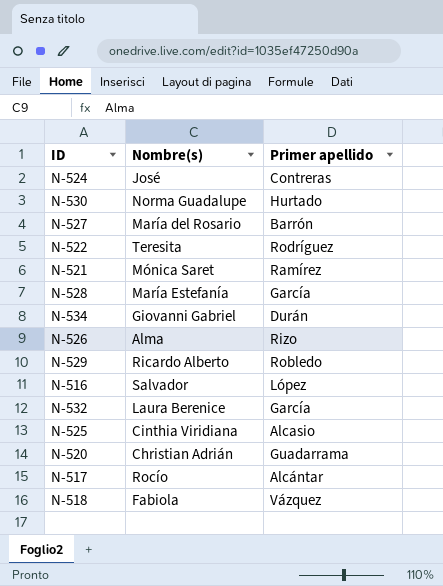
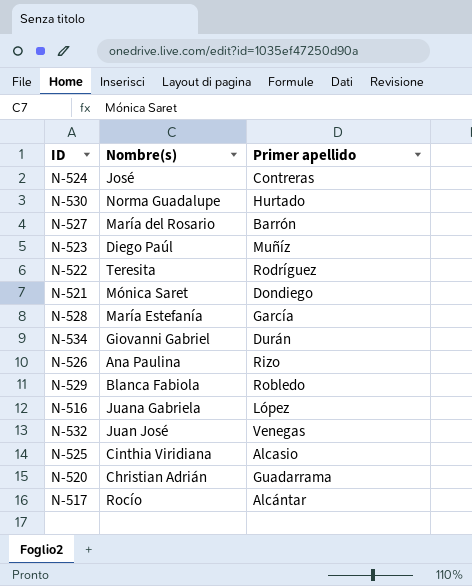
row N-518: Fabiola | Vázquez -> none
row N-523: none -> Diego Paúl | Muñíz
N-521 | Primer apellido: Ramírez -> Dondiego
N-526 | Nombre(s): Alma -> Ana Paulina
N-529 | Nombre(s): Ricardo Alberto -> Blanca Fabiola
N-516 | Nombre(s): Salvador -> Juana Gabriela
N-532 | Nombre(s): Laura Berenice -> Juan José
N-532 | Primer apellido: García -> Venegas

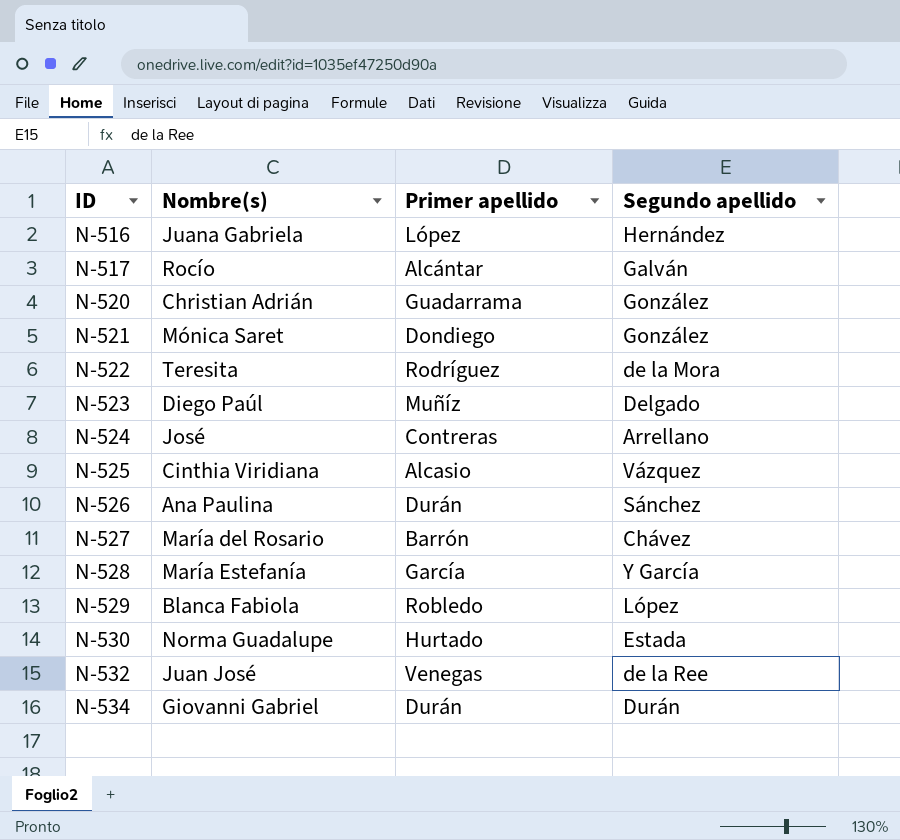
row order: none -> ID ascending
column Segundo apellido | position: none -> 4
N-526 | Primer apellido: Rizo -> Durán

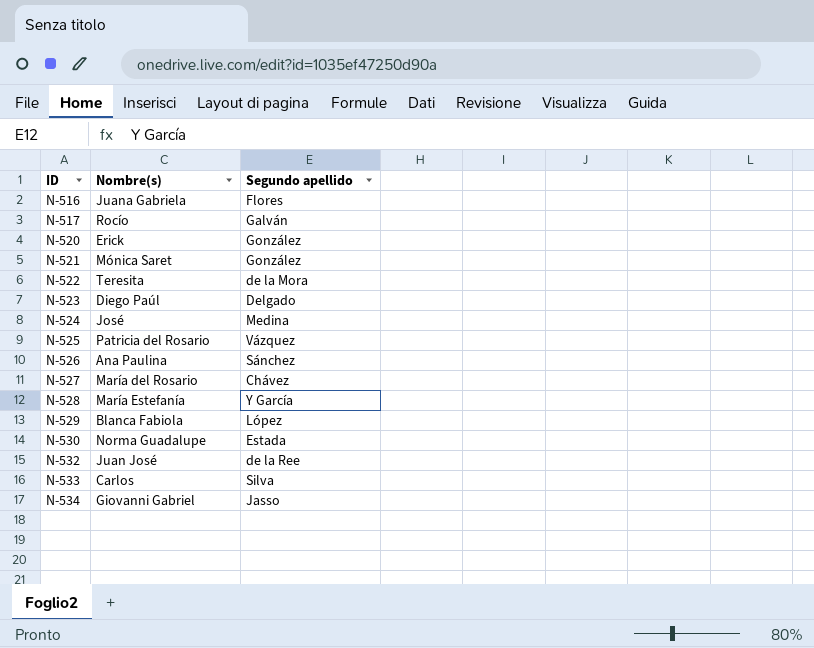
column Primer apellido | position: 3 -> none
N-516 | Segundo apellido: Hernández -> Flores
N-520 | Nombre(s): Christian Adrián -> Erick
N-524 | Segundo apellido: Arrellano -> Medina
N-525 | Nombre(s): Cinthia Viridiana -> Patricia del Rosario
row N-533: none -> Carlos | Silva
N-534 | Segundo apellido: Durán -> Jasso

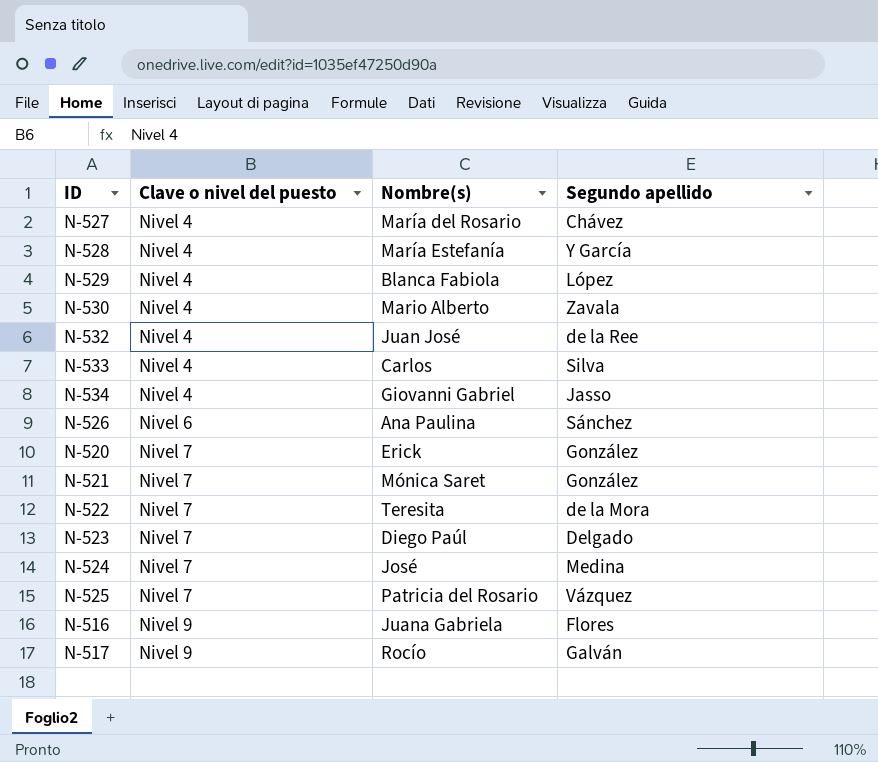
row order: ID ascending -> Clave o nivel del puesto ascending
column Clave o nivel del puesto | position: none -> 2
N-530 | Nombre(s): Norma Guadalupe -> Mario Alberto
N-530 | Segundo apellido: Estada -> Zavala

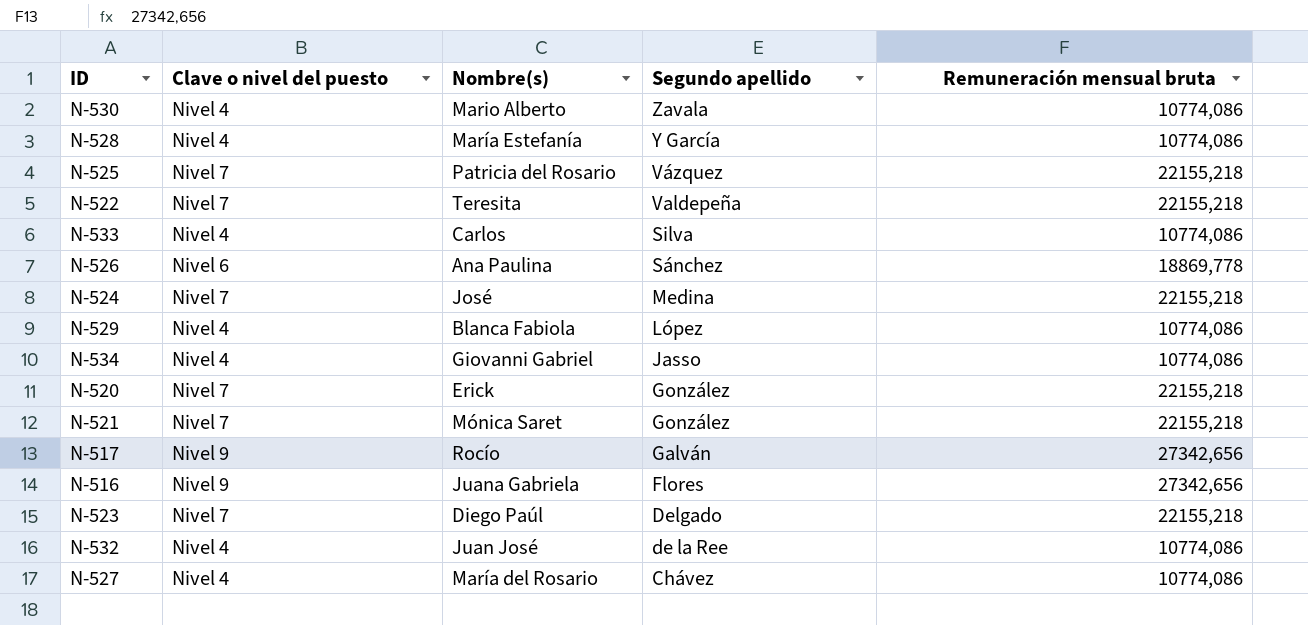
row order: Clave o nivel del puesto ascending -> Segundo apellido descending
column Remuneración mensual bruta | position: none -> 5
N-522 | Segundo apellido: de la Mora -> Valdepeña

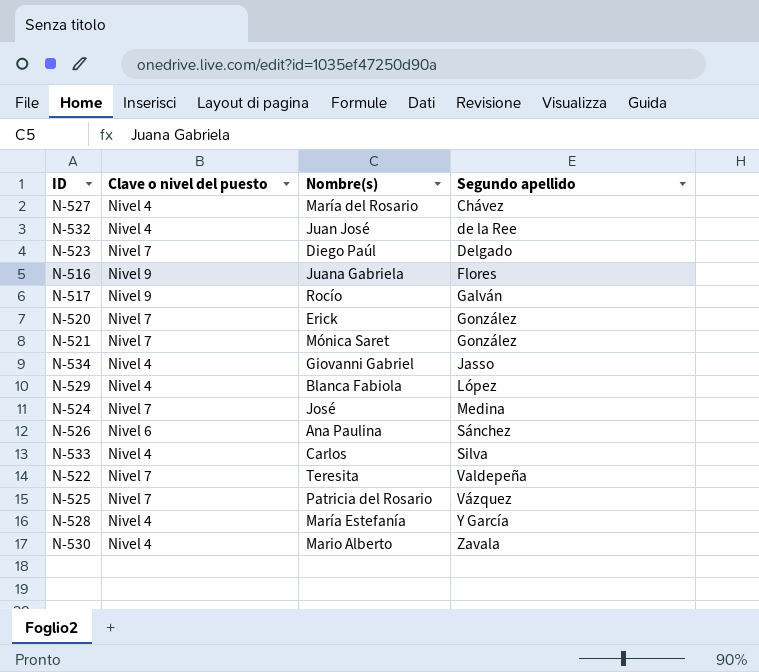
row order: Segundo apellido descending -> Segundo apellido ascending
column Remuneración mensual bruta | position: 5 -> none

